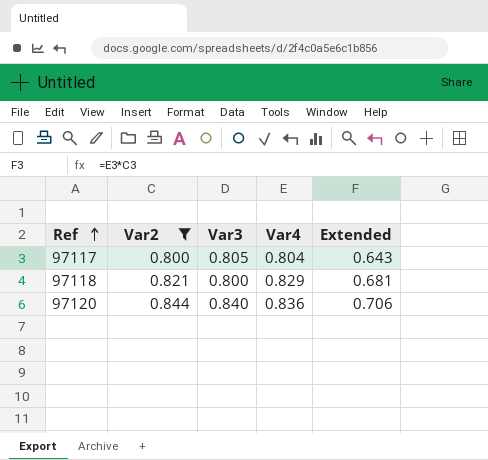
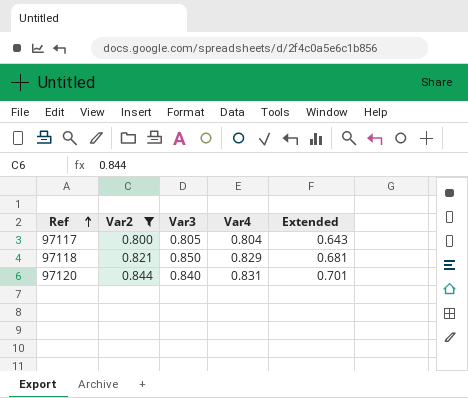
97118 | Var3: 0.800 -> 0.850
97120 | Var4: 0.836 -> 0.831
97120 | Extended: 0.706 -> 0.701

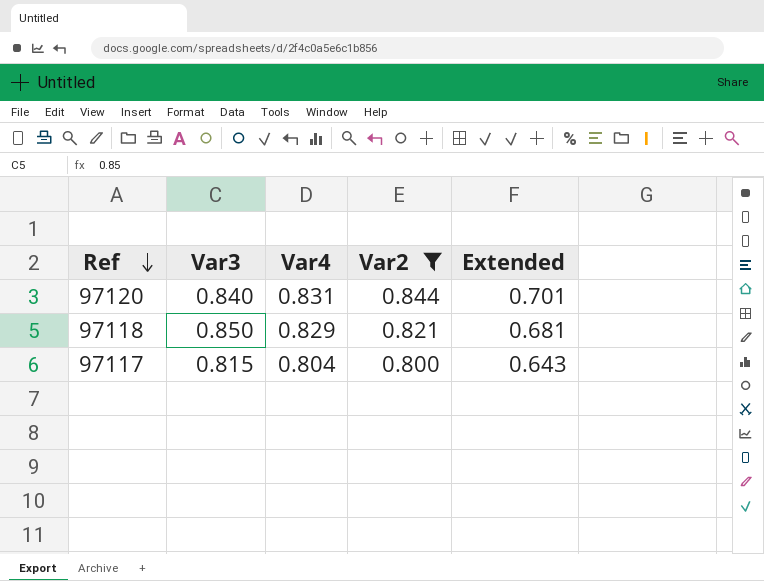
row order: Ref ascending -> Ref descending
column Var2 | position: 2 -> 4
97117 | Var3: 0.805 -> 0.815

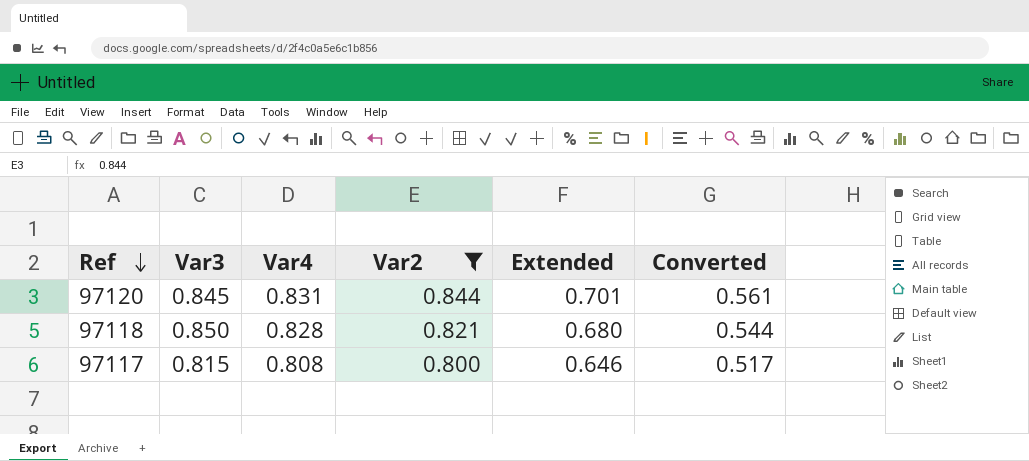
column Converted | formula: none -> [Extended] * 0.8
97120 | Var3: 0.840 -> 0.845
97118 | Var4: 0.829 -> 0.828
97118 | Extended: 0.681 -> 0.680
97117 | Var4: 0.804 -> 0.808
97117 | Extended: 0.643 -> 0.646

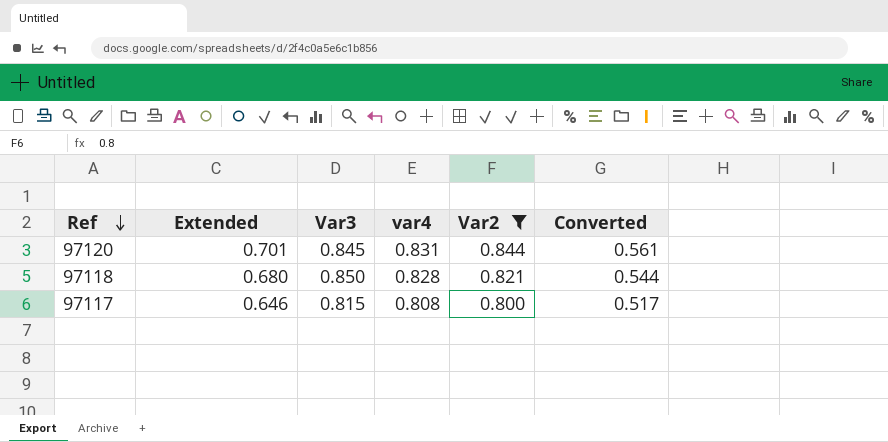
column Extended | position: 5 -> 2
column name: Var4 -> var4

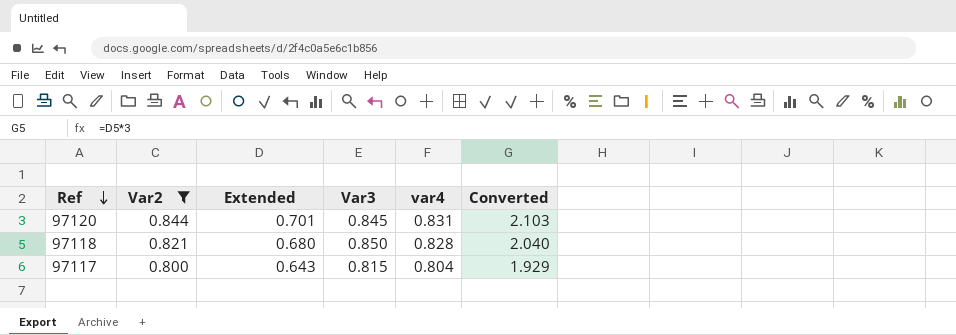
column Var2 | position: 5 -> 2
column Converted | formula: [Extended] * 0.8 -> [Extended] * 3
97117 | Extended: 0.646 -> 0.643
97117 | var4: 0.808 -> 0.804

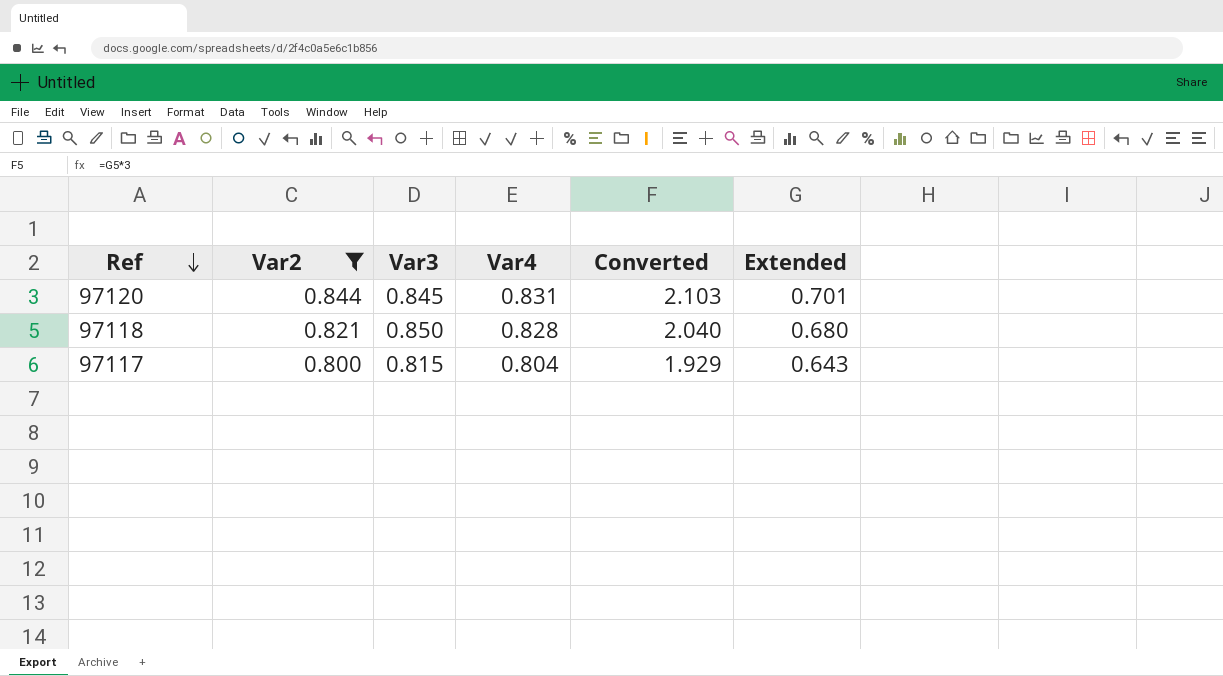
column name: var4 -> Var4
column Extended | position: 3 -> 6

